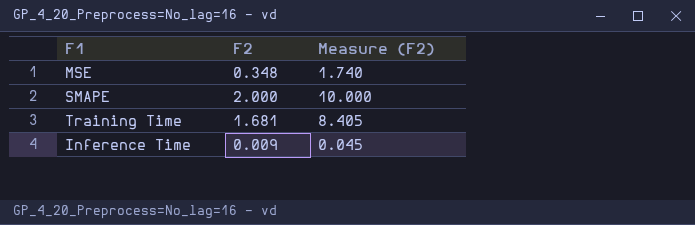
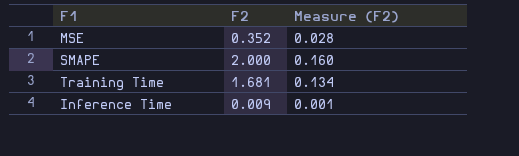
column Measure (F2) | formula: [F2] * 5 -> [F2] * 0.08
MSE | F2: 0.348 -> 0.352

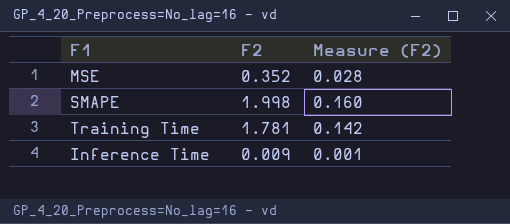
SMAPE | F2: 2.000 -> 1.998
Training Time | F2: 1.681 -> 1.781
Training Time | Measure (F2): 0.134 -> 0.142

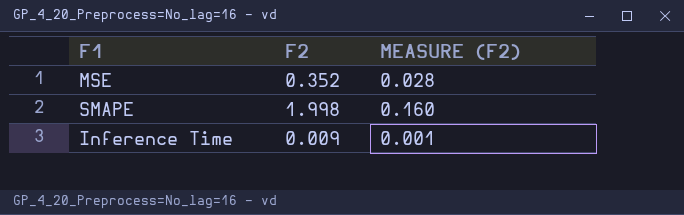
column name: Measure (F2) -> MEASURE (F2)
row Training Time: 1.781 | 0.142 -> none

